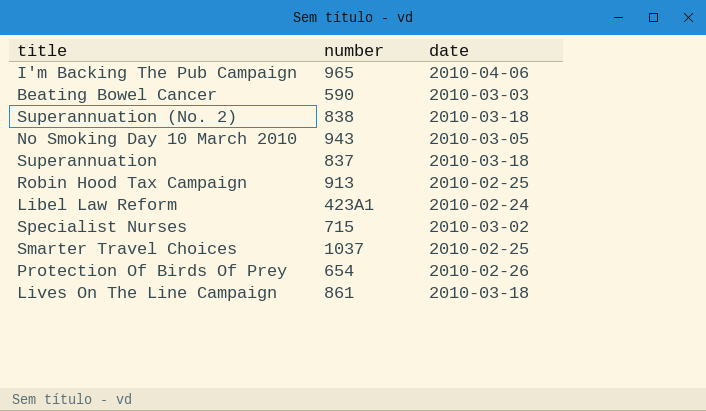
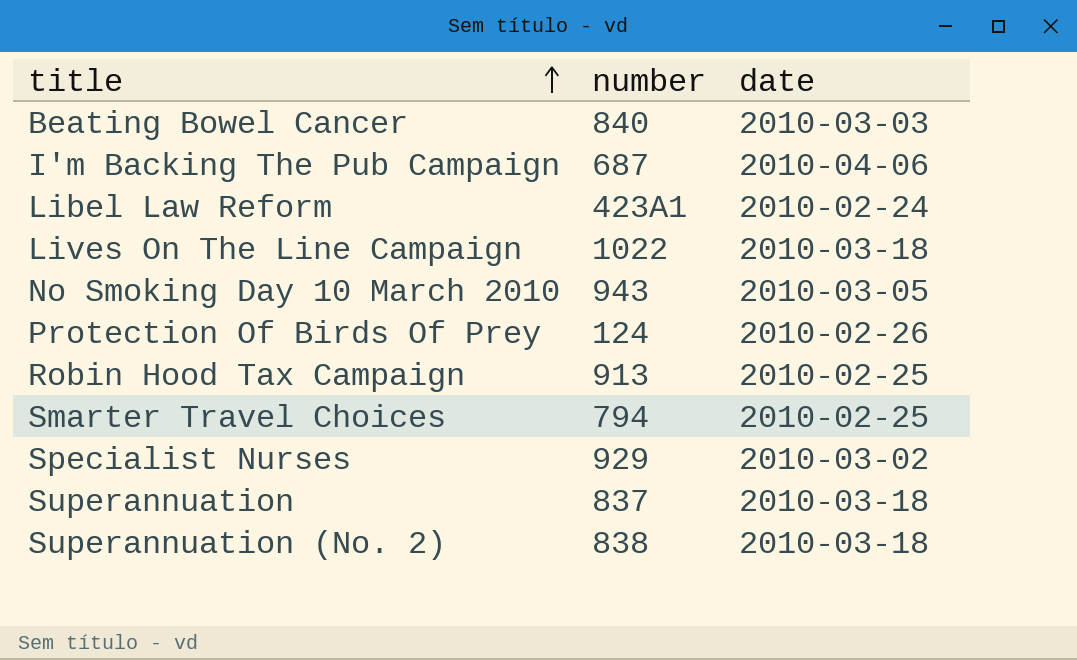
row order: none -> title ascending
Beating Bowel Cancer | number: 590 -> 840
I'm Backing The Pub Campaign | number: 965 -> 687
Lives On The Line Campaign | number: 861 -> 1022
Protection Of Birds Of Prey | number: 654 -> 124
Smarter Travel Choices | number: 1037 -> 794
Specialist Nurses | number: 715 -> 929

